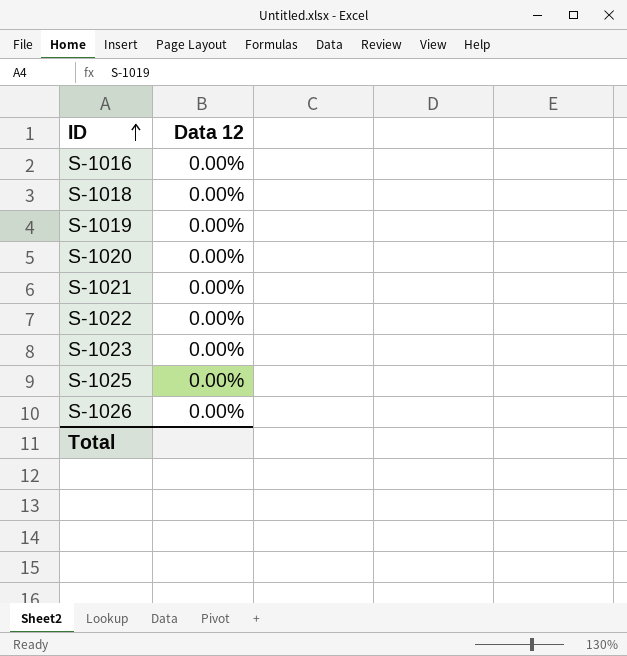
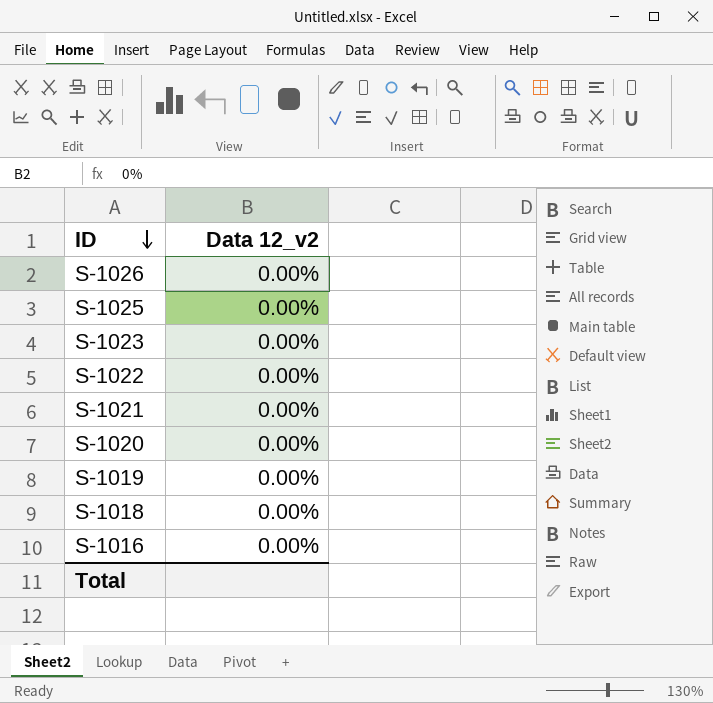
row order: ID ascending -> ID descending
column name: Data 12 -> Data 12_v2

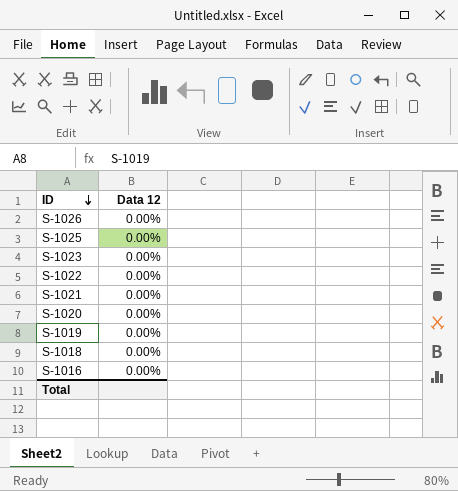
column name: Data 12_v2 -> Data 12

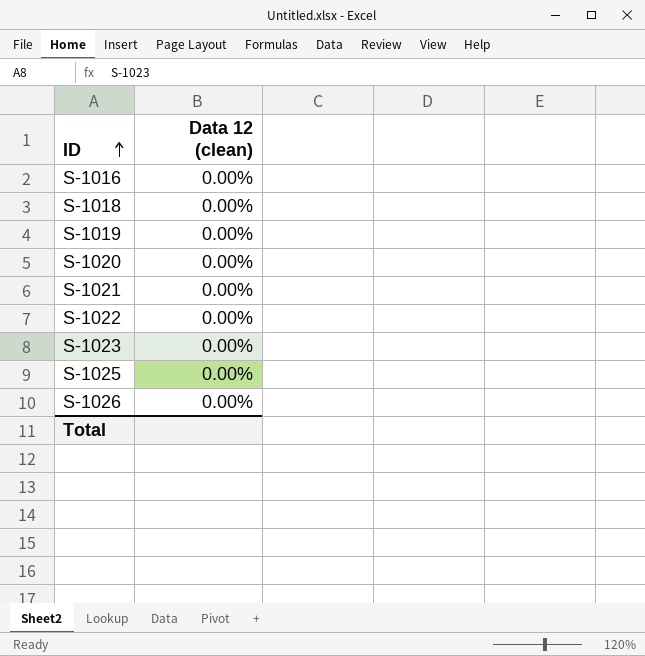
row order: ID descending -> ID ascending
column name: Data 12 -> Data 12 (clean)

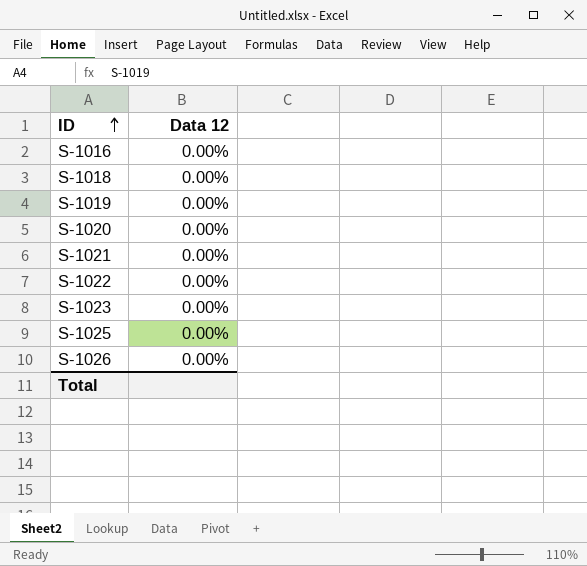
column name: Data 12 (clean) -> Data 12

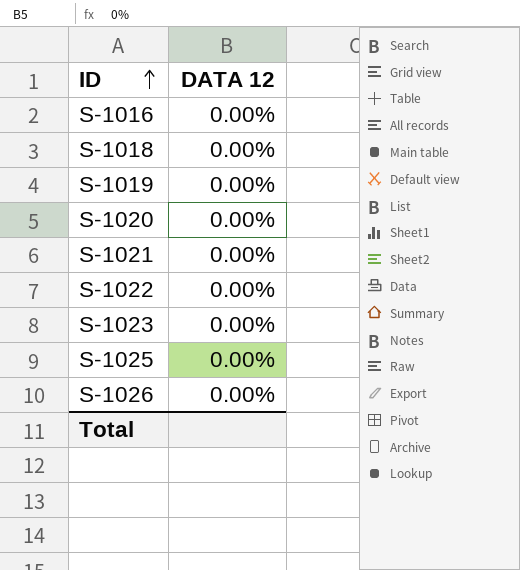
column name: Data 12 -> DATA 12

